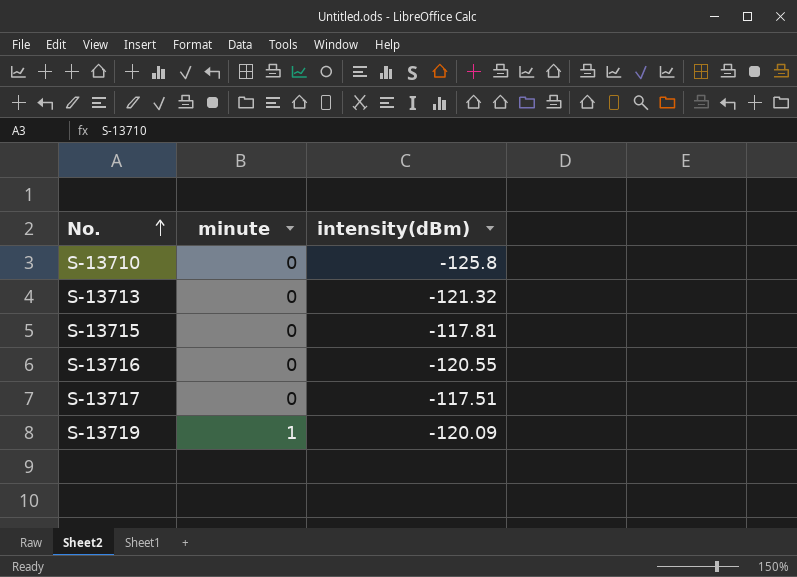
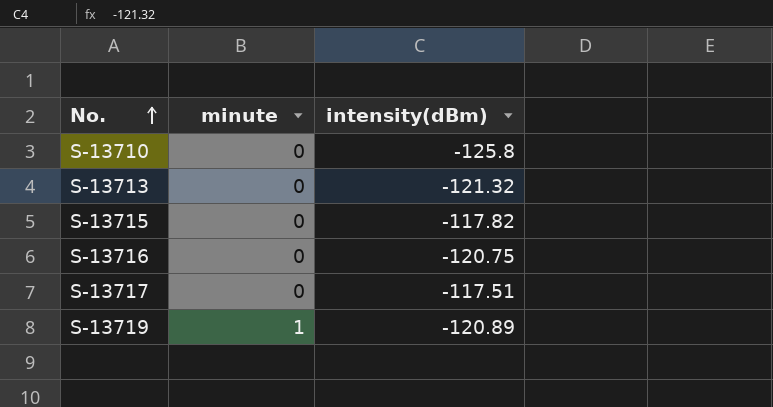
S-13715 | intensity(dBm): -117.81 -> -117.82
S-13716 | intensity(dBm): -120.55 -> -120.75
S-13719 | intensity(dBm): -120.09 -> -120.89

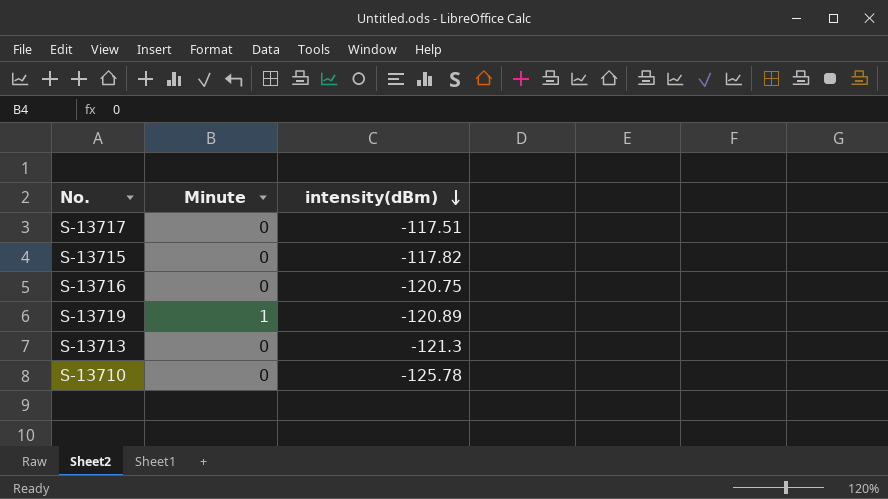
row order: No. ascending -> intensity(dBm) descending
column name: minute -> Minute
S-13713 | intensity(dBm): -121.32 -> -121.3
S-13710 | intensity(dBm): -125.8 -> -125.78

